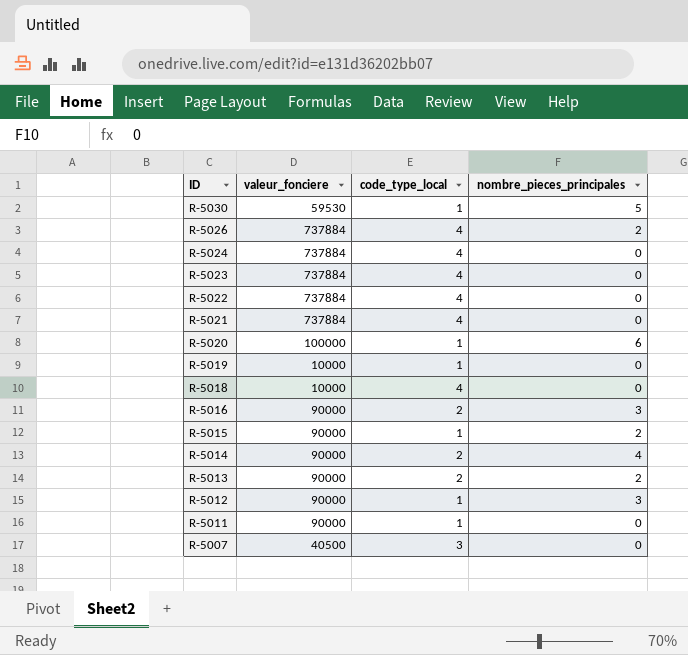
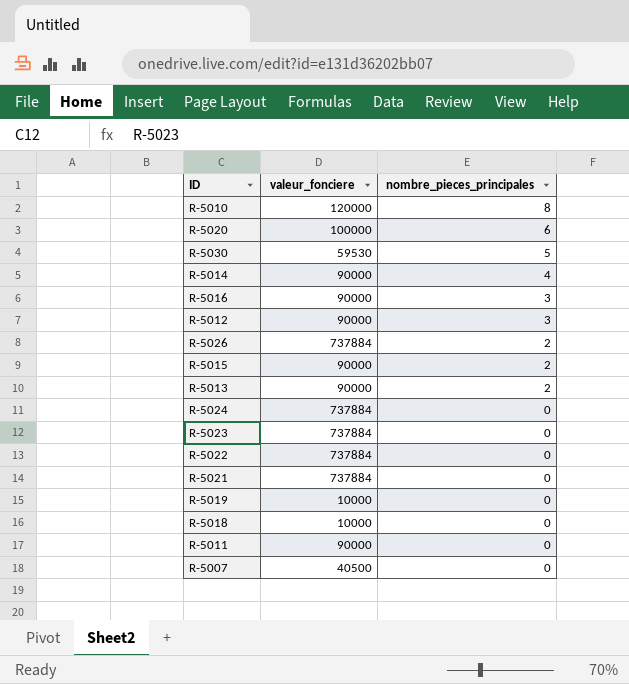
row order: ID descending -> nombre_pieces_principales descending
column code_type_local | position: 3 -> none
row R-5010: none -> 120000 | 8

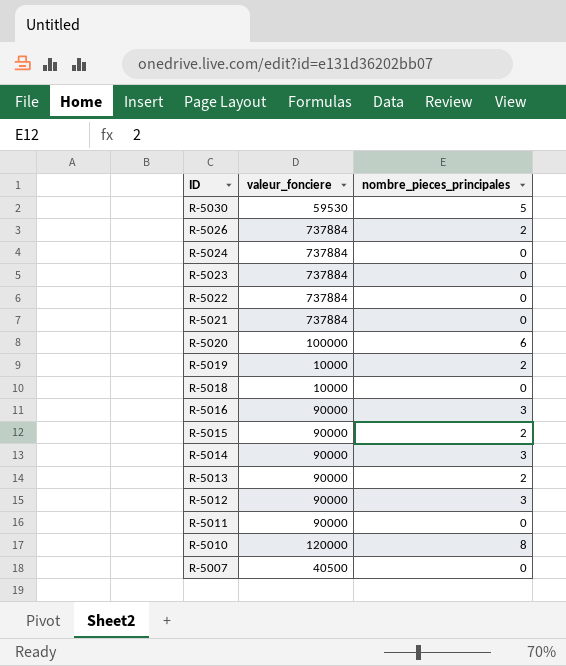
row order: nombre_pieces_principales descending -> ID descending
R-5019 | nombre_pieces_principales: 0 -> 2
R-5014 | nombre_pieces_principales: 4 -> 3

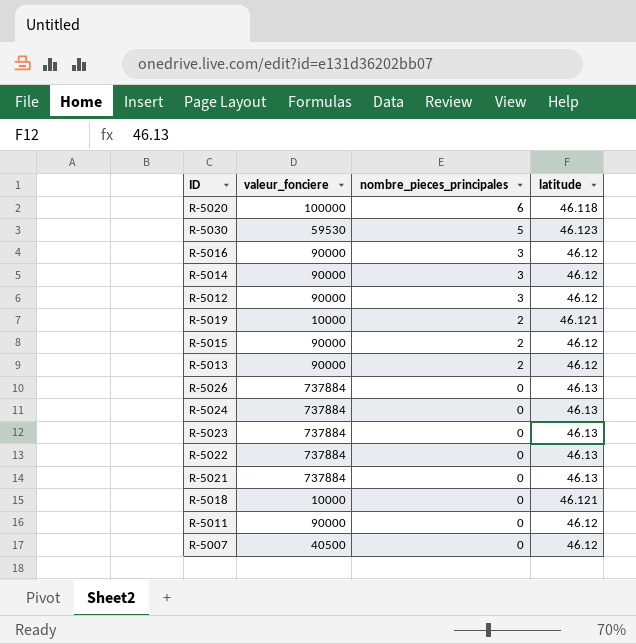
row order: ID descending -> nombre_pieces_principales descending
column latitude | position: none -> 4
row R-5010: 120000 | 8 -> none
R-5026 | nombre_pieces_principales: 2 -> 0

